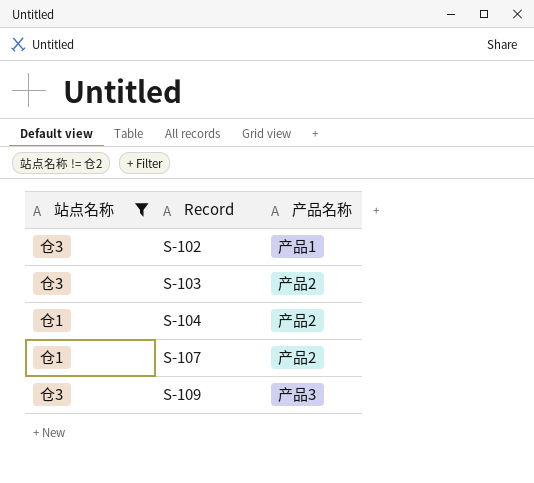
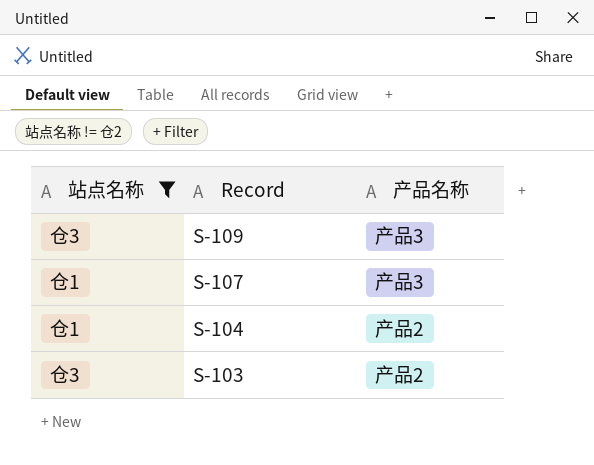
row order: Record ascending -> Record descending
row S-102: 仓3 | 产品1 -> none
S-107 | 产品名称: 产品2 -> 产品3

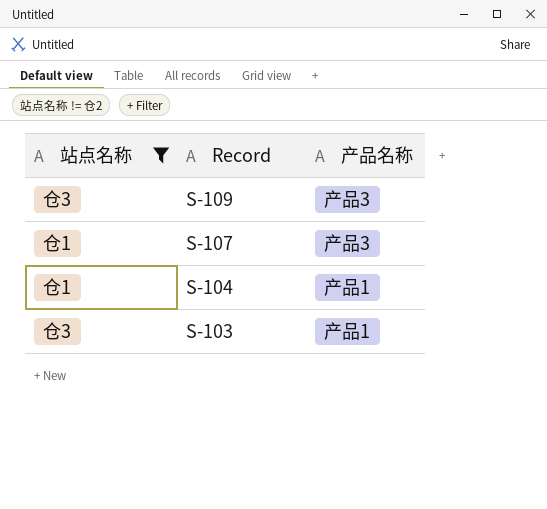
S-104 | 产品名称: 产品2 -> 产品1
S-103 | 产品名称: 产品2 -> 产品1

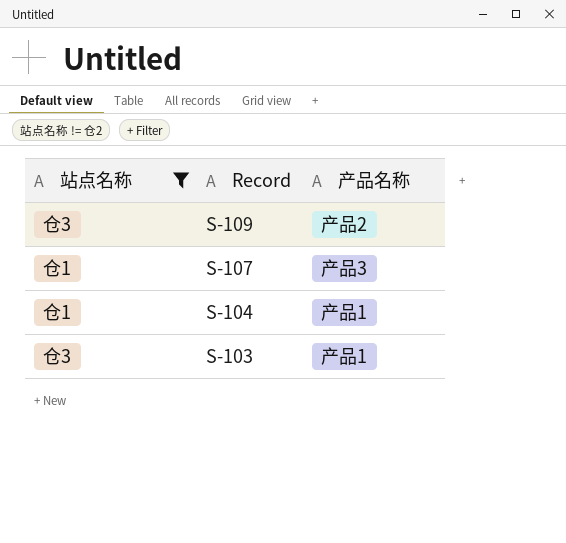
S-109 | 产品名称: 产品3 -> 产品2

